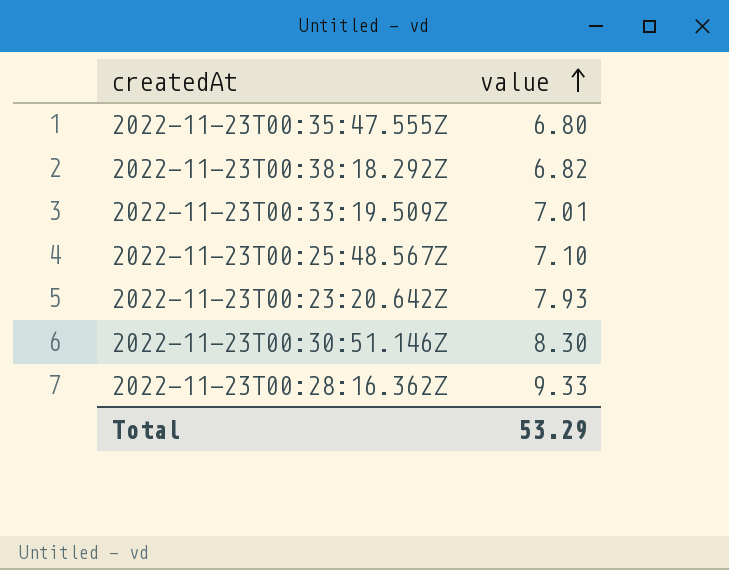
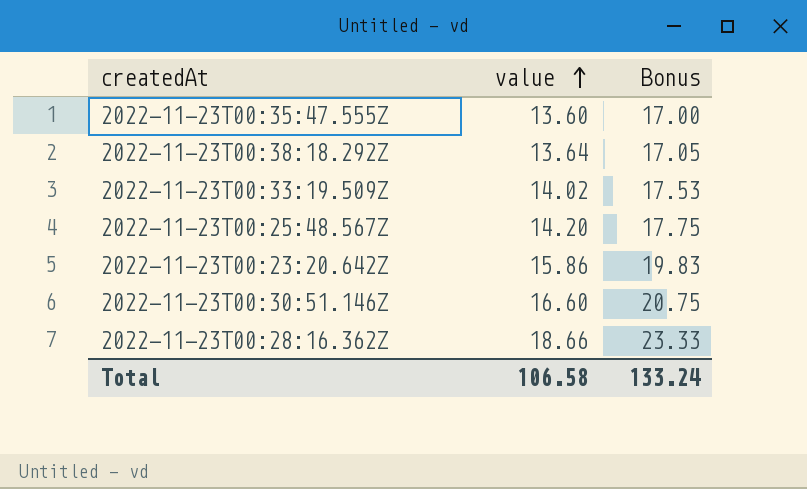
column Bonus | formula: none -> [value] * 1.25
2022-11-23T00:35:47.555Z | value: 6.80 -> 13.60
2022-11-23T00:38:18.292Z | value: 6.82 -> 13.64
2022-11-23T00:33:19.509Z | value: 7.01 -> 14.02
2022-11-23T00:25:48.567Z | value: 7.10 -> 14.20
2022-11-23T00:23:20.642Z | value: 7.93 -> 15.86
2022-11-23T00:30:51.146Z | value: 8.30 -> 16.60
2022-11-23T00:28:16.362Z | value: 9.33 -> 18.66
Total | value: 53.29 -> 106.58

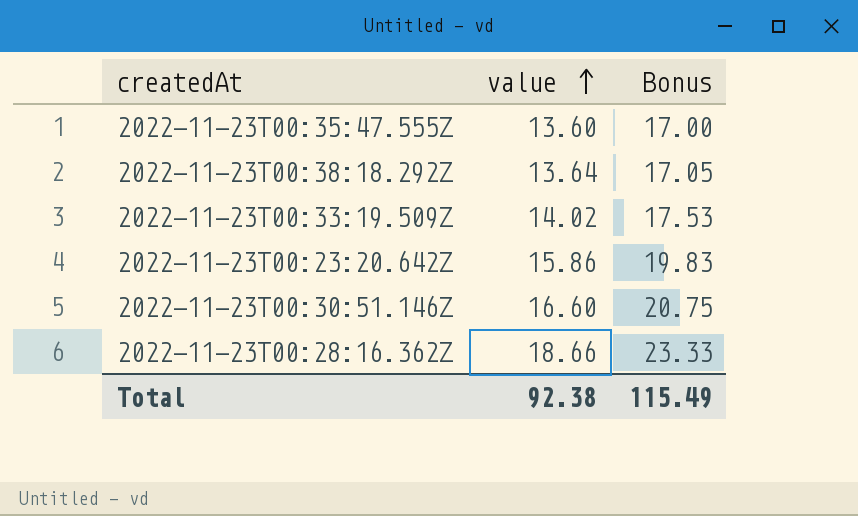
row 2022-11-23T00:25:48.567Z: 14.20 | 17.75 -> none
Total | value: 106.58 -> 92.38
Total | Bonus: 133.24 -> 115.49

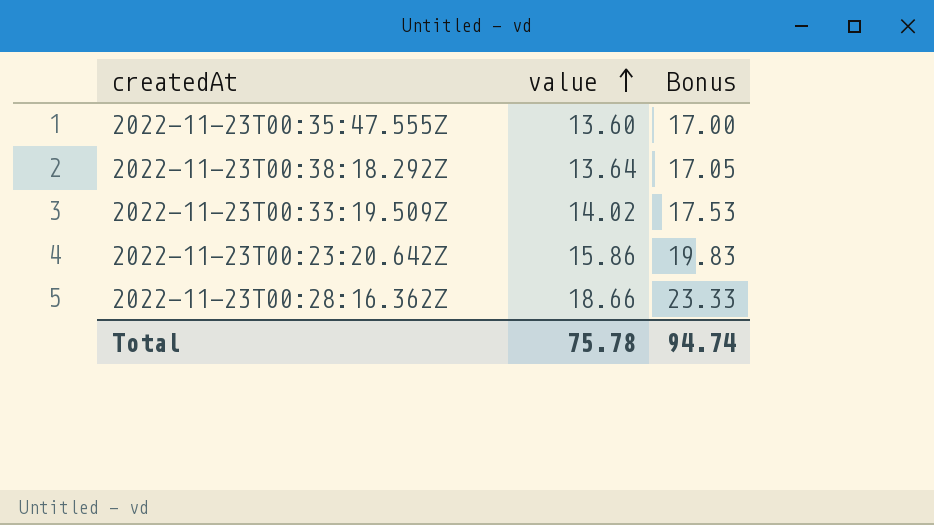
row 2022-11-23T00:30:51.146Z: 16.60 | 20.75 -> none
Total | value: 92.38 -> 75.78
Total | Bonus: 115.49 -> 94.74

